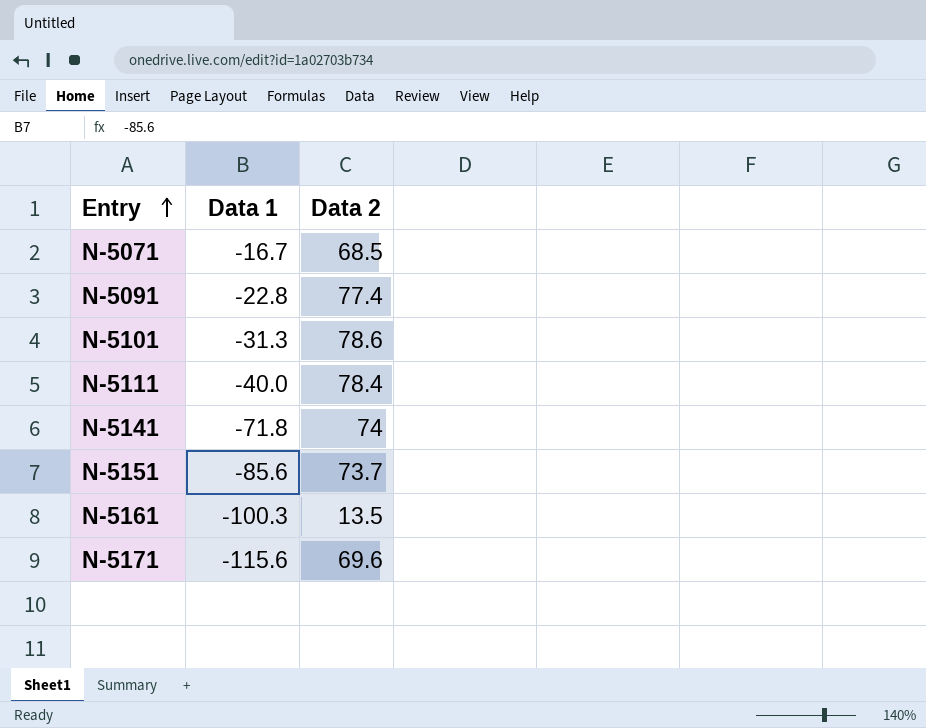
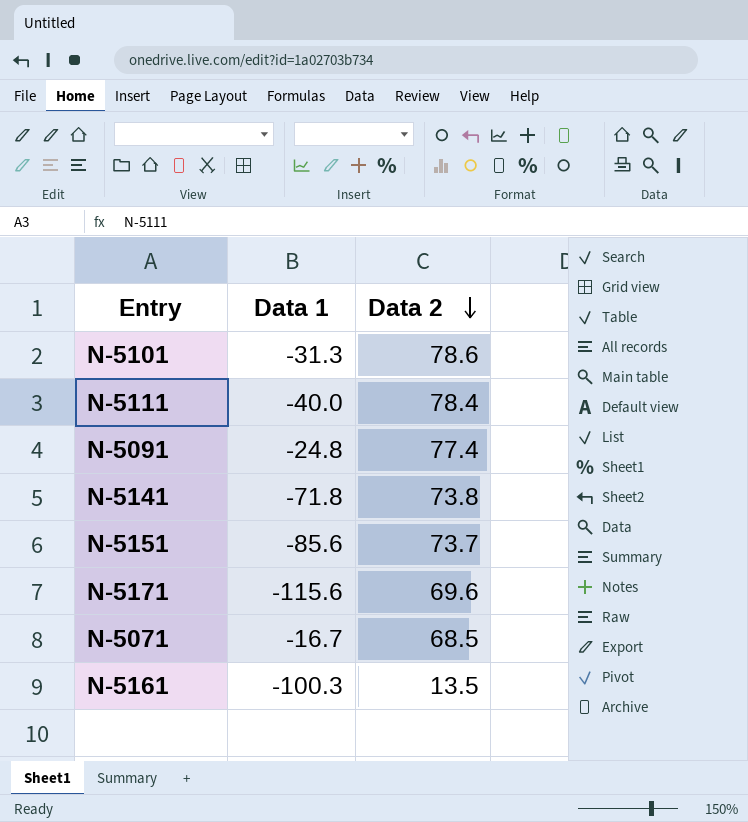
row order: Entry ascending -> Data 2 descending
N-5091 | Data 1: -22.8 -> -24.8
N-5141 | Data 2: 74 -> 73.8

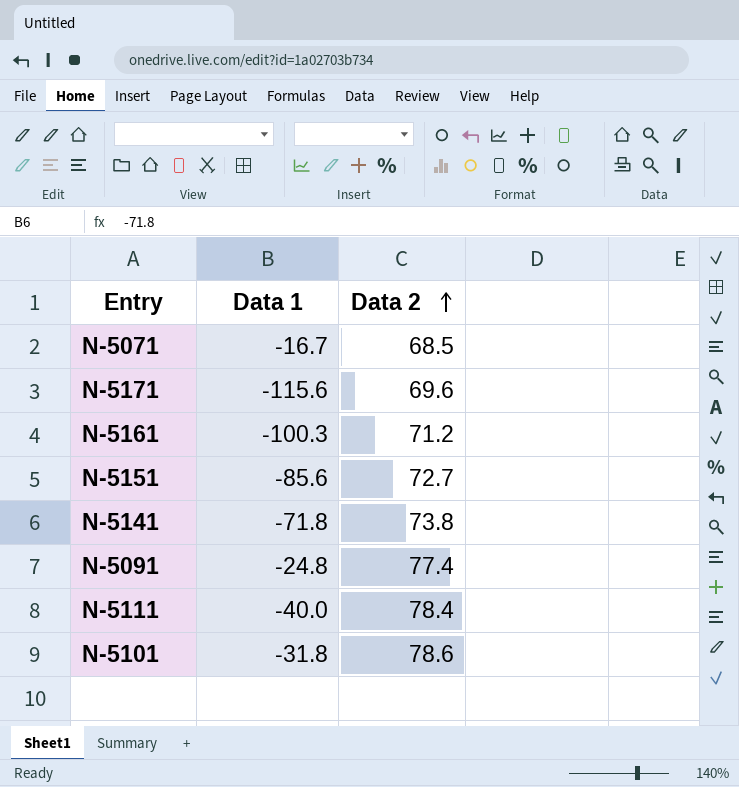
row order: Data 2 descending -> Data 2 ascending
N-5161 | Data 2: 13.5 -> 71.2
N-5151 | Data 2: 73.7 -> 72.7
N-5101 | Data 1: -31.3 -> -31.8

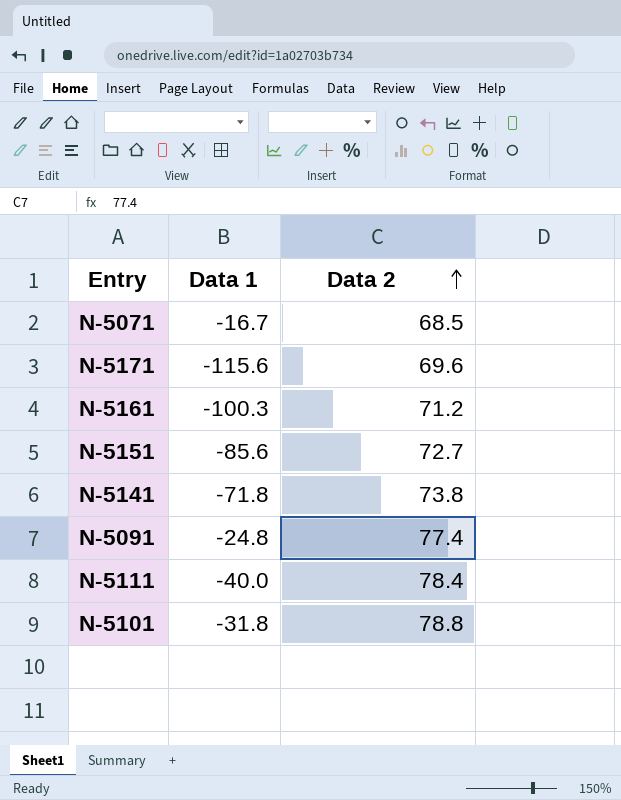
N-5101 | Data 2: 78.6 -> 78.8

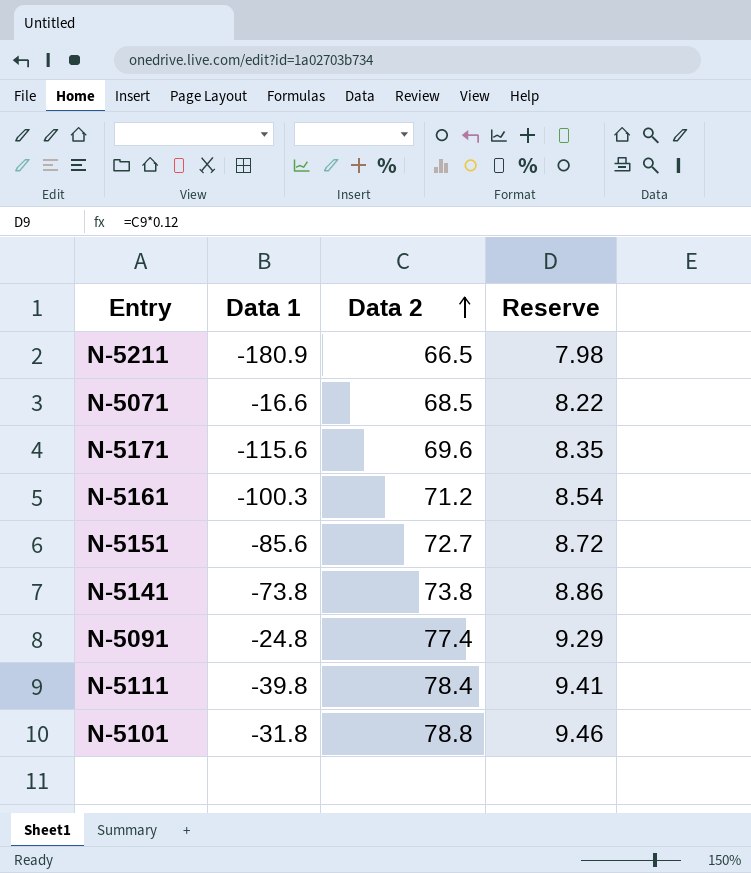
column Reserve | formula: none -> [Data 2] * 0.12
row N-5211: none -> -180.9 | 66.5 | 7.98
N-5071 | Data 1: -16.7 -> -16.6
N-5141 | Data 1: -71.8 -> -73.8
N-5111 | Data 1: -40.0 -> -39.8

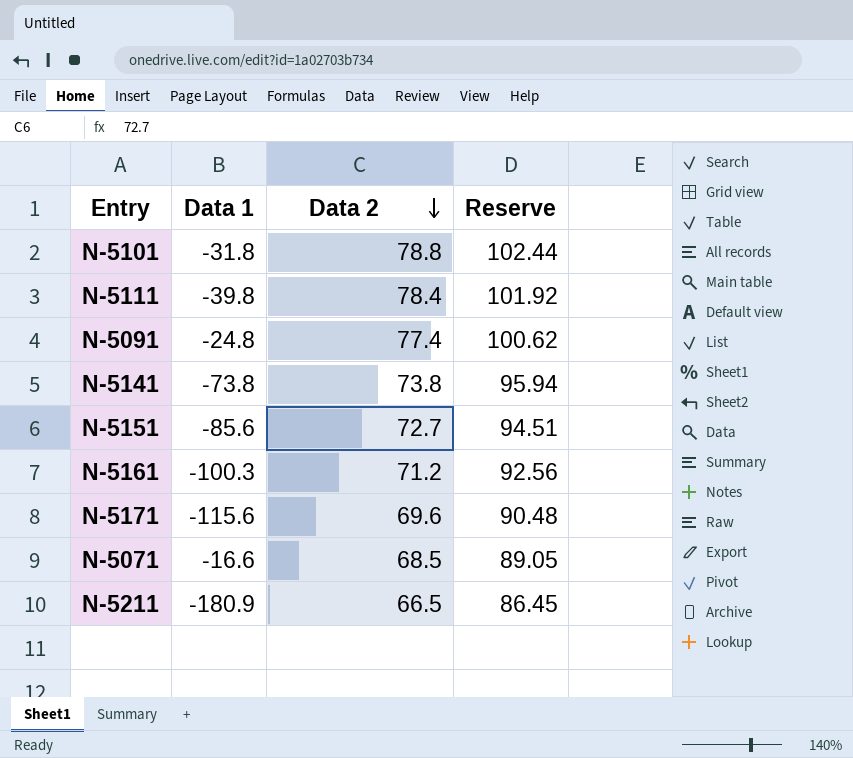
row order: Data 2 ascending -> Data 2 descending
column Reserve | formula: [Data 2] * 0.12 -> [Data 2] * 1.3

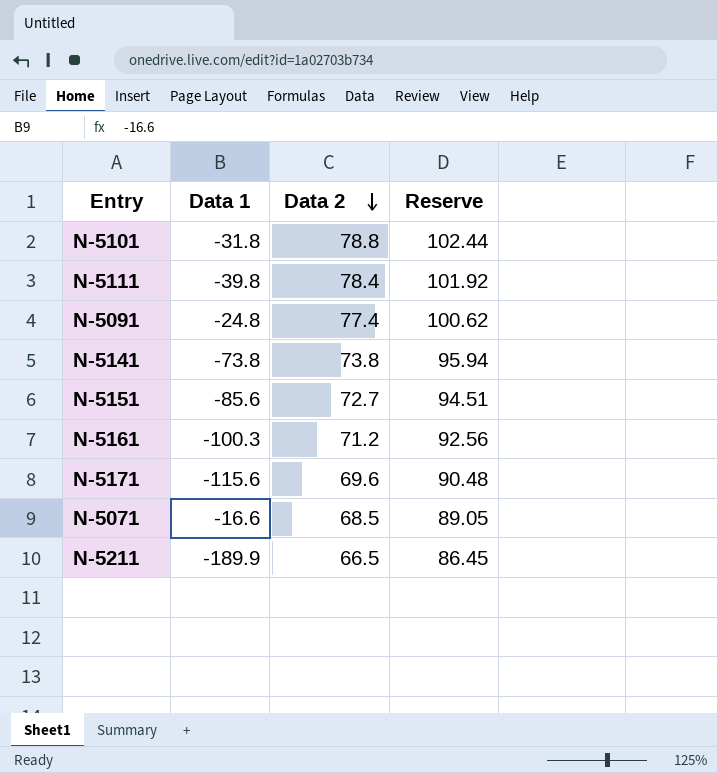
N-5211 | Data 1: -180.9 -> -189.9

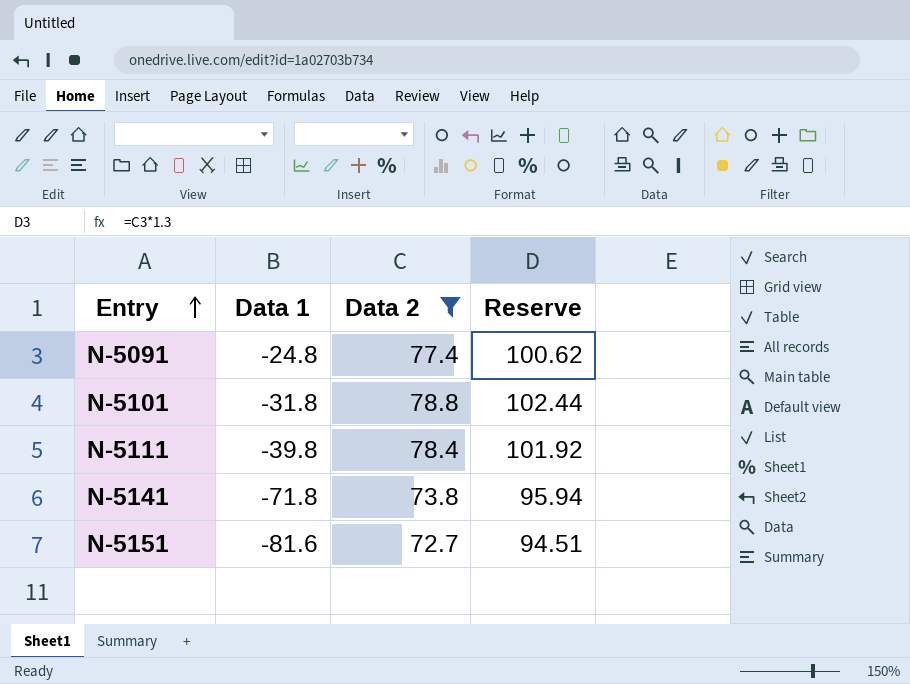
filter: none -> Data 2 >= 72.7
row order: Data 2 descending -> Entry ascending
N-5141 | Data 1: -73.8 -> -71.8
N-5151 | Data 1: -85.6 -> -81.6

